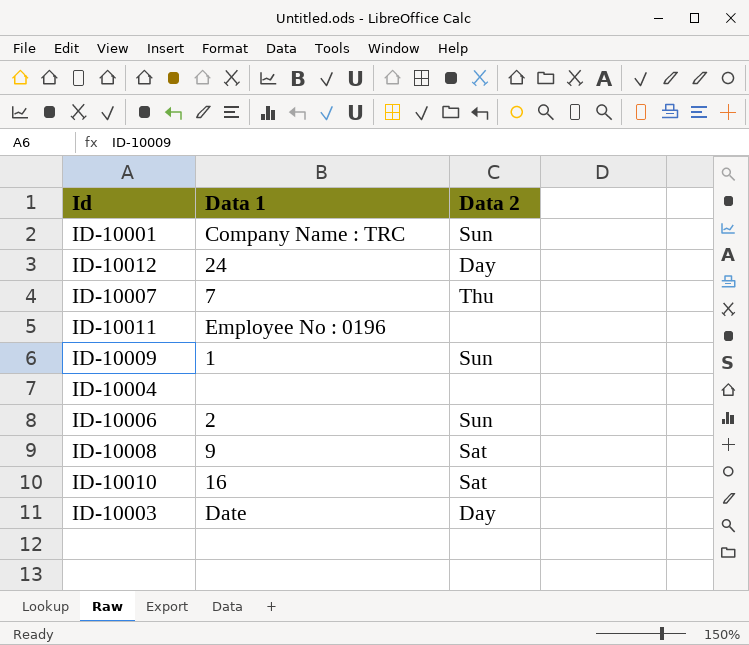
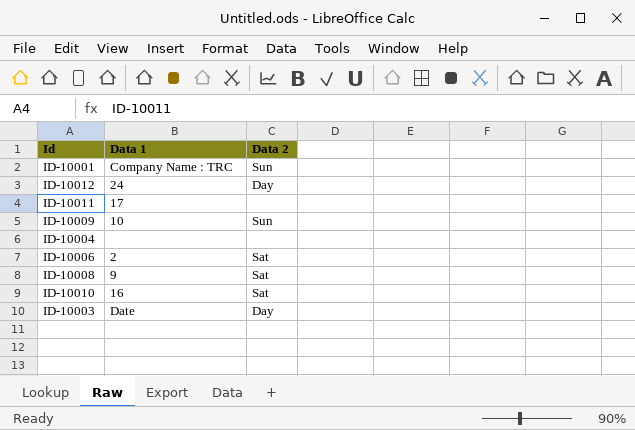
row ID-10007: 7 | Thu -> none
ID-10011 | Data 1: Employee No : 0196 -> 17
ID-10009 | Data 1: 1 -> 10
ID-10006 | Data 2: Sun -> Sat

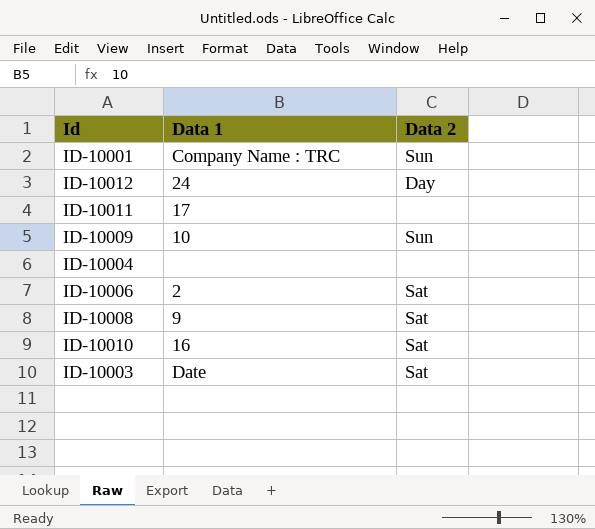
ID-10003 | Data 2: Day -> Sat

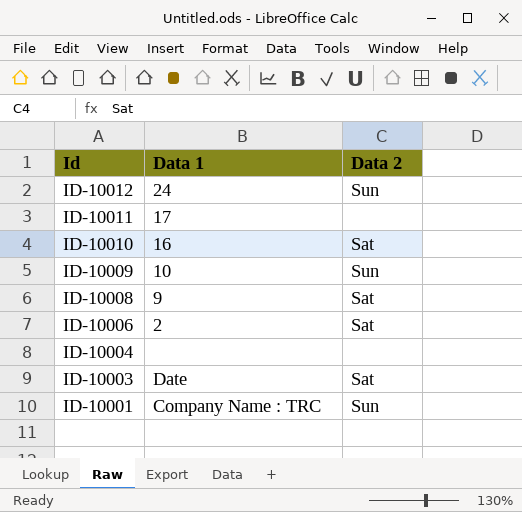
row order: none -> Id descending
ID-10012 | Data 2: Day -> Sun

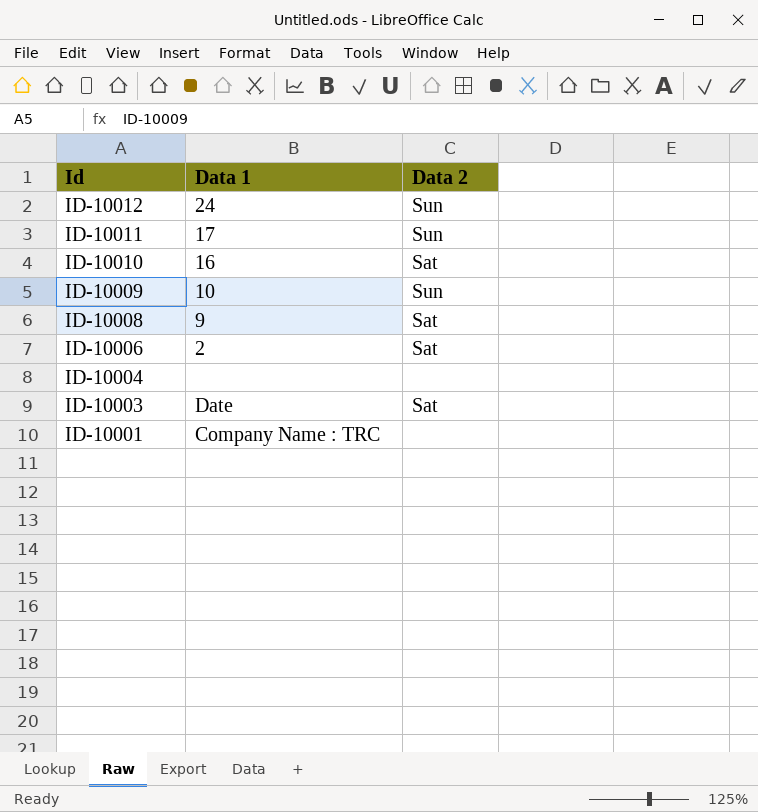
ID-10011 | Data 2: none -> Sun
ID-10001 | Data 2: Sun -> none

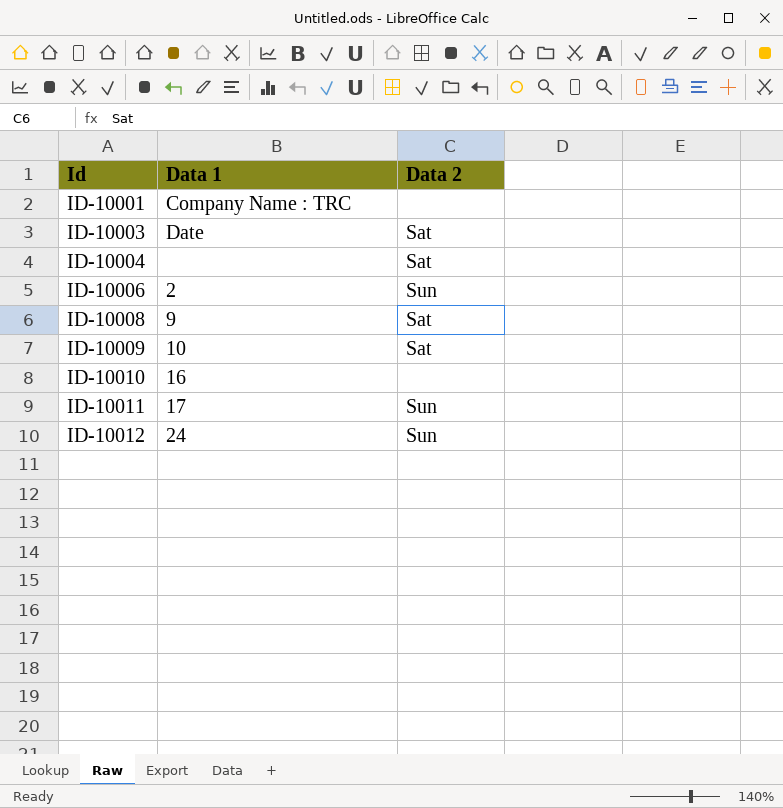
row order: Id descending -> Id ascending
ID-10004 | Data 2: none -> Sat
ID-10006 | Data 2: Sat -> Sun
ID-10009 | Data 2: Sun -> Sat
ID-10010 | Data 2: Sat -> none

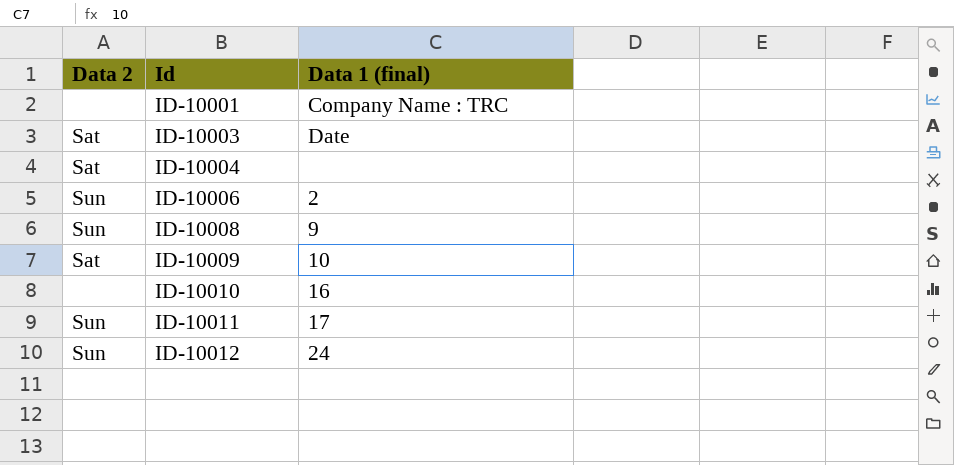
column Data 2 | position: 3 -> 1
column name: Data 1 -> Data 1 (final)
ID-10008 | Data 2: Sat -> Sun

